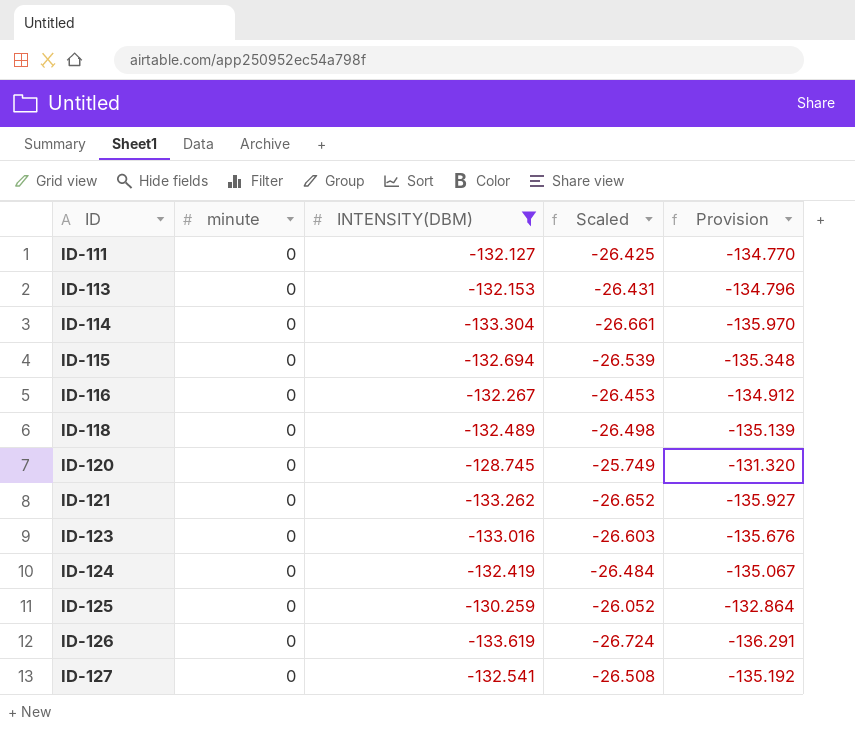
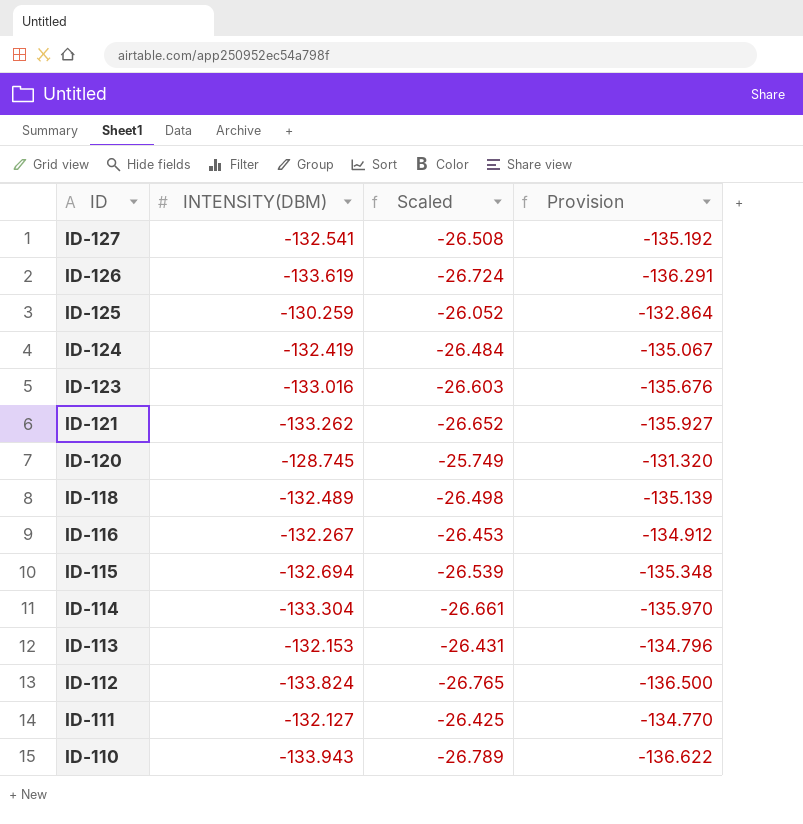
filter: INTENSITY(DBM) >= -133.619 -> none
row order: ID ascending -> ID descending
column minute | position: 2 -> none

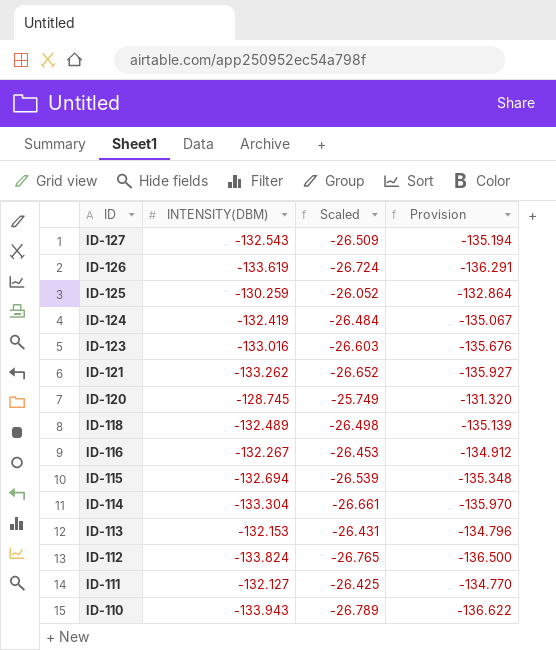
ID-127 | INTENSITY(DBM): -132.541 -> -132.543
ID-127 | Scaled: -26.508 -> -26.509
ID-127 | Provision: -135.192 -> -135.194

